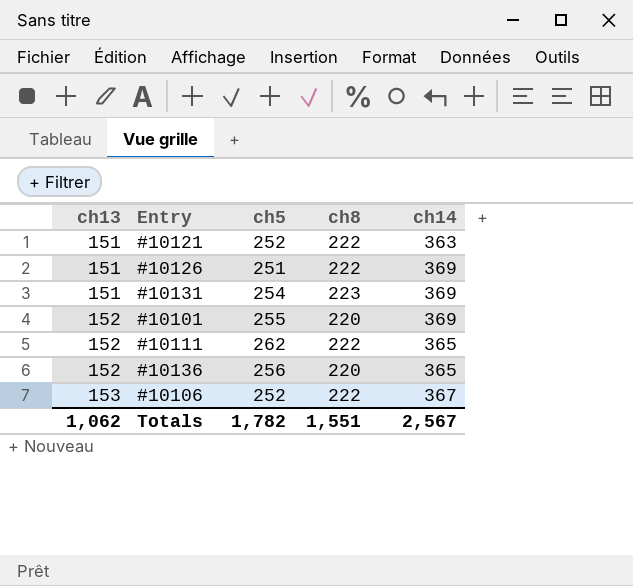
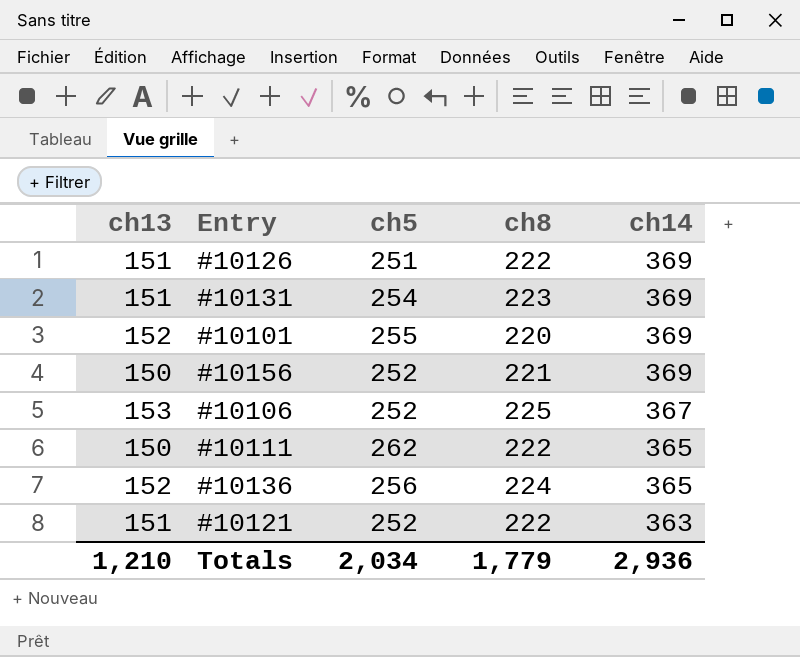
row order: ch13 ascending -> ch14 descending
row #10156: none -> 150 | 252 | 221 | 369
#10106 | ch8: 222 -> 225
#10111 | ch13: 152 -> 150
#10136 | ch8: 220 -> 224
Totals | ch13: 1,062 -> 1,210
Totals | ch5: 1,782 -> 2,034
Totals | ch8: 1,551 -> 1,779
Totals | ch14: 2,567 -> 2,936

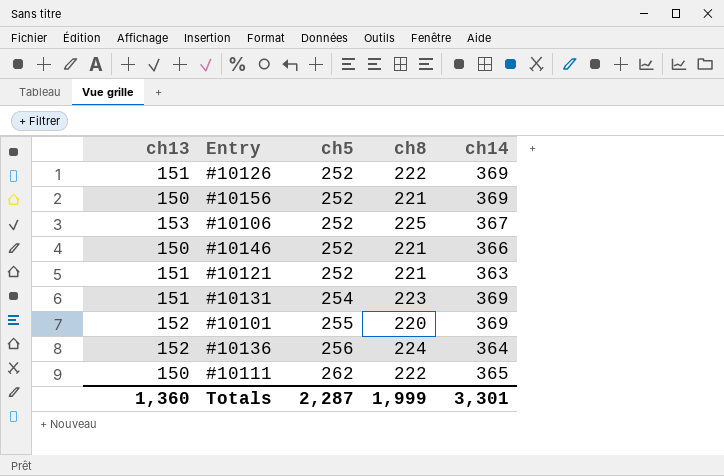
row order: ch14 descending -> ch5 ascending
#10126 | ch5: 251 -> 252
row #10146: none -> 150 | 252 | 221 | 366
#10121 | ch8: 222 -> 221
#10136 | ch14: 365 -> 364
Totals | ch13: 1,210 -> 1,360
Totals | ch5: 2,034 -> 2,287
Totals | ch8: 1,779 -> 1,999
Totals | ch14: 2,936 -> 3,301

